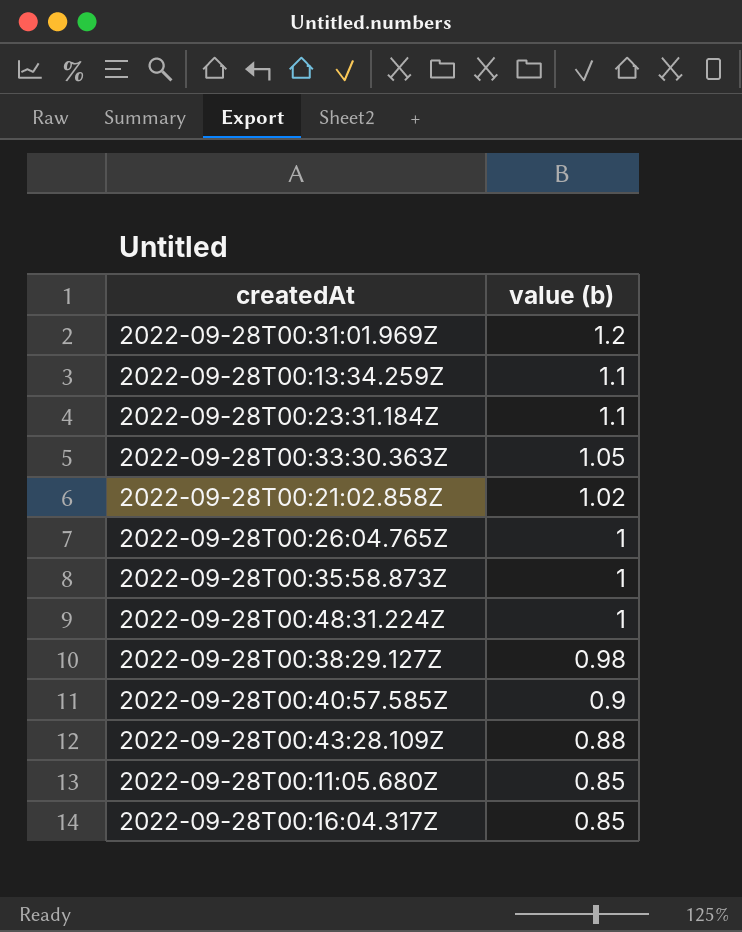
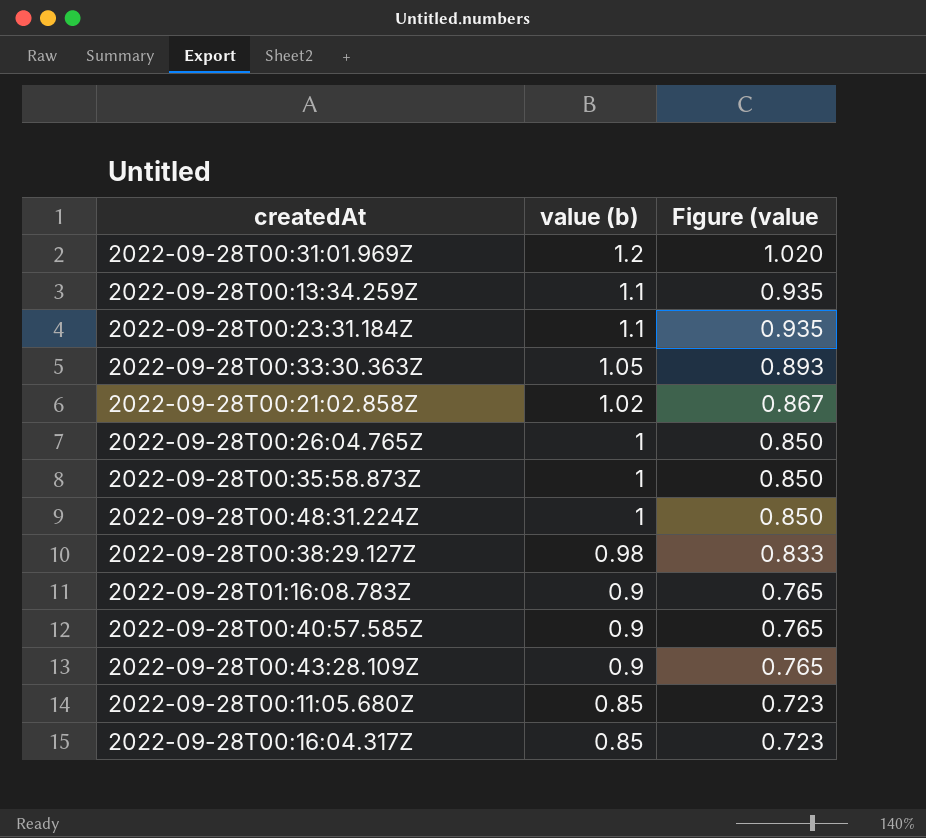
column Figure (value | formula: none -> [value (b)] * 0.85
row 2022-09-28T01:16:08.783Z: none -> 0.9 | 0.765
2022-09-28T00:43:28.109Z | value (b): 0.88 -> 0.9

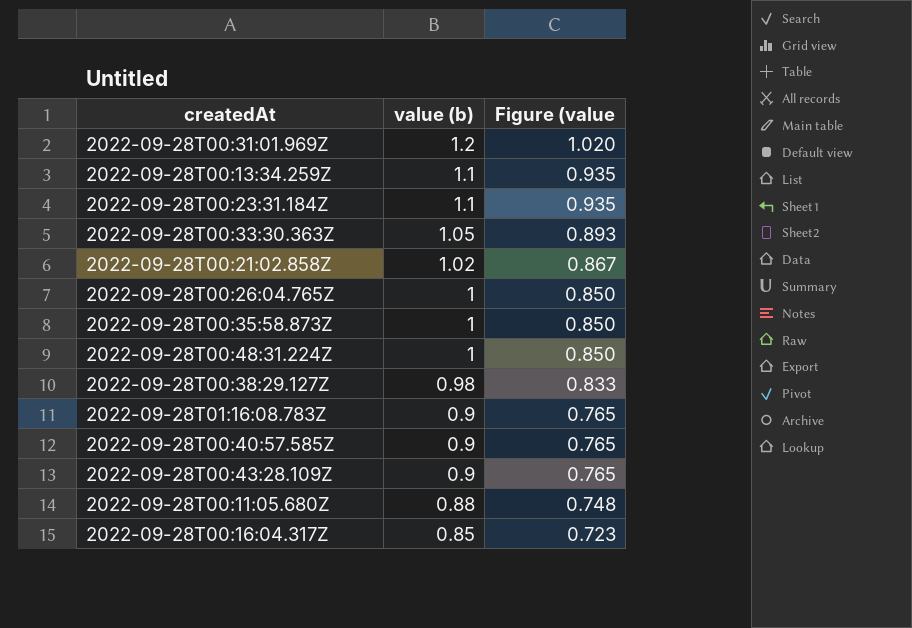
2022-09-28T00:11:05.680Z | value (b): 0.85 -> 0.88
2022-09-28T00:11:05.680Z | Figure (value: 0.723 -> 0.748

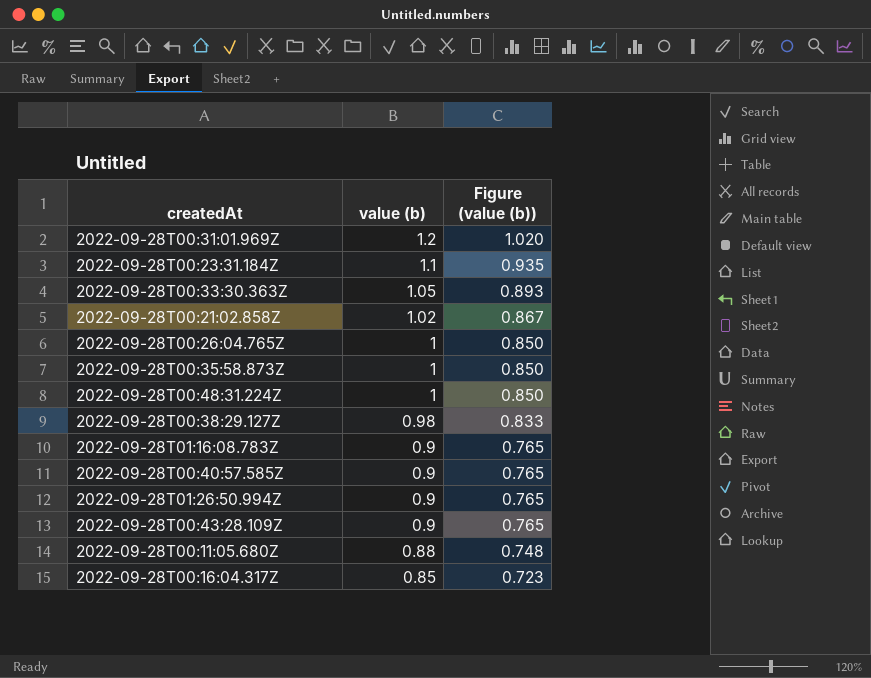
column name: Figure (value -> Figure (value (b))
row 2022-09-28T00:13:34.259Z: 1.1 | 0.935 -> none
row 2022-09-28T01:26:50.994Z: none -> 0.9 | 0.765

